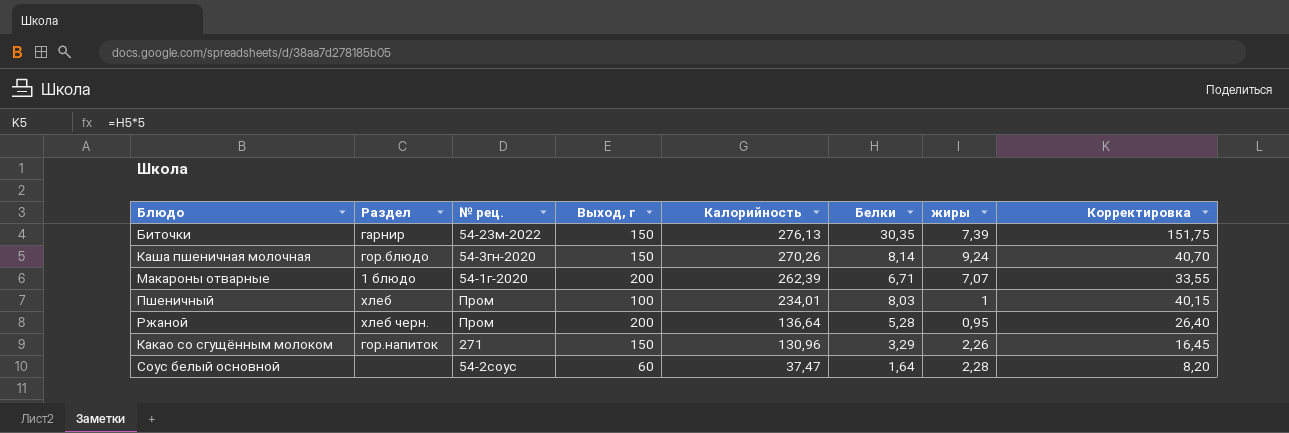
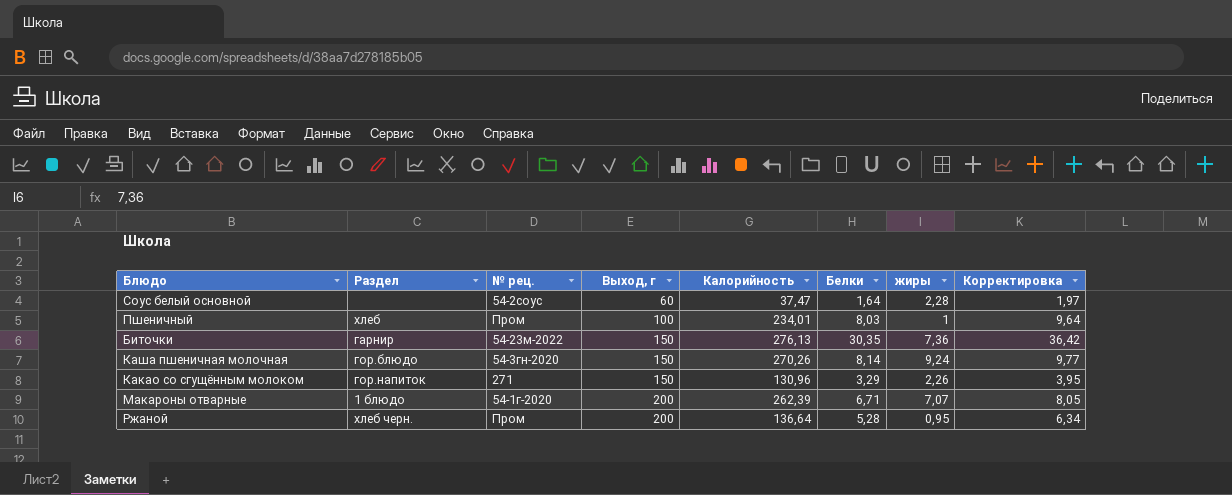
row order: Калорийность descending -> Выход, г ascending
column Корректировка | formula: [Белки] * 5 -> [Белки] * 1,2
Биточки | жиры: 7,39 -> 7,36

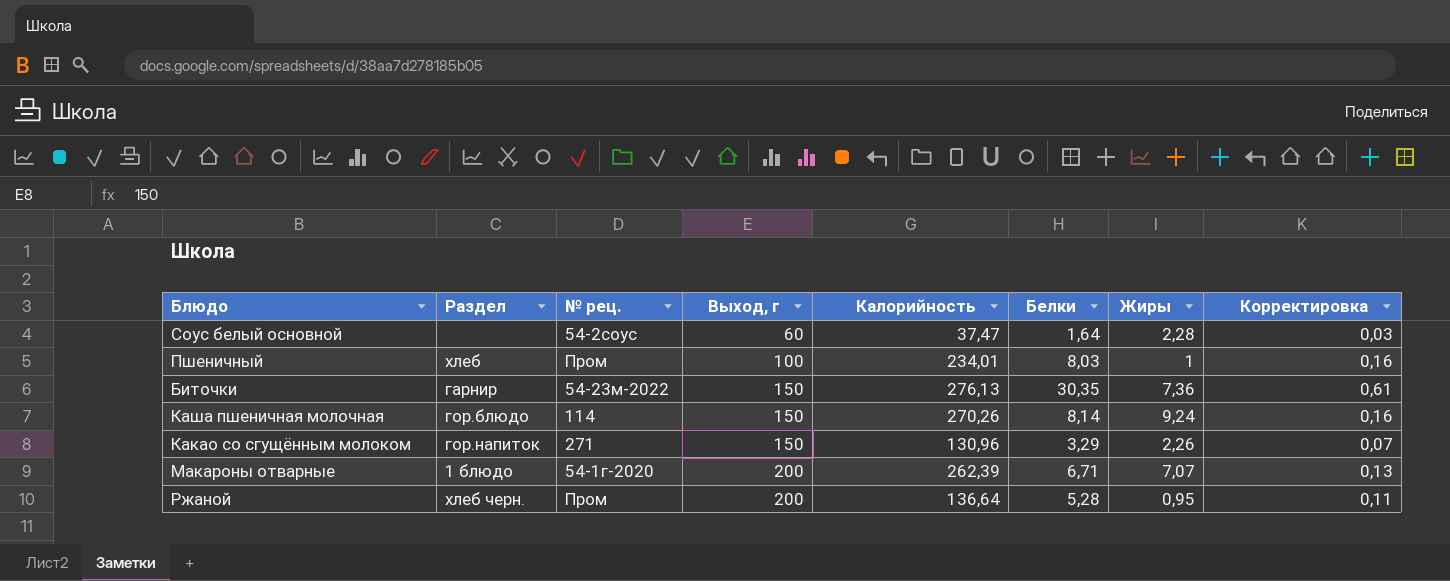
column name: жиры -> Жиры
column Корректировка | formula: [Белки] * 1,2 -> [Белки] * 0,02
Каша пшеничная молочная | № рец.: 54-3гн-2020 -> 114

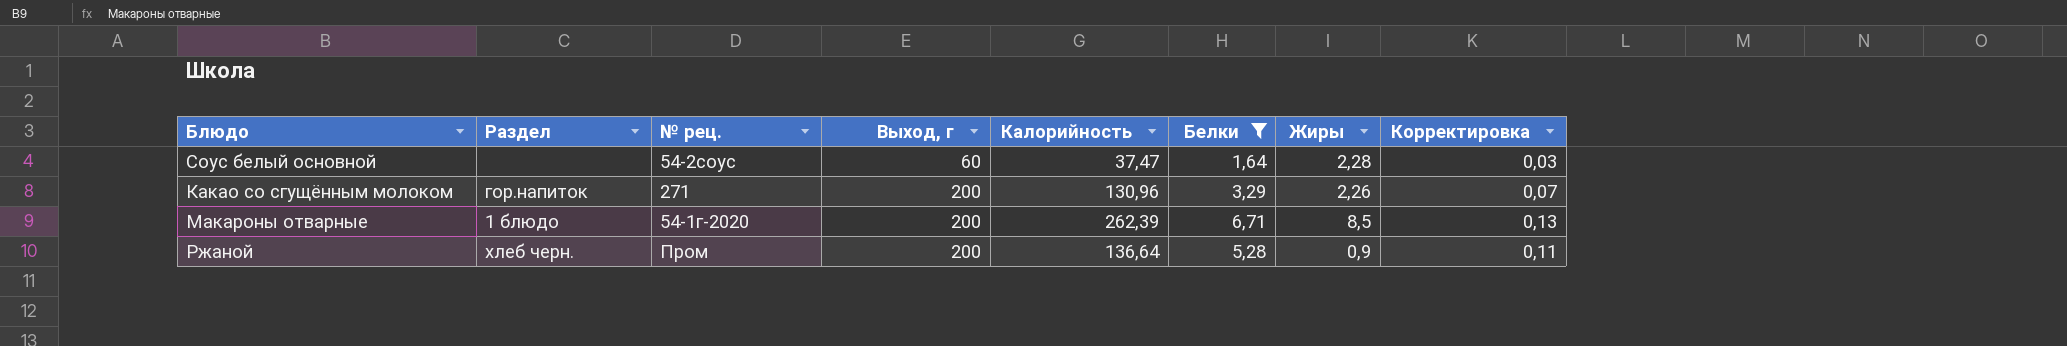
filter: none -> Белки <= 6,71
Какао со сгущённым молоком | Выход, г: 150 -> 200
Макароны отварные | Жиры: 7,07 -> 8,5
Ржаной | Жиры: 0,95 -> 0,9

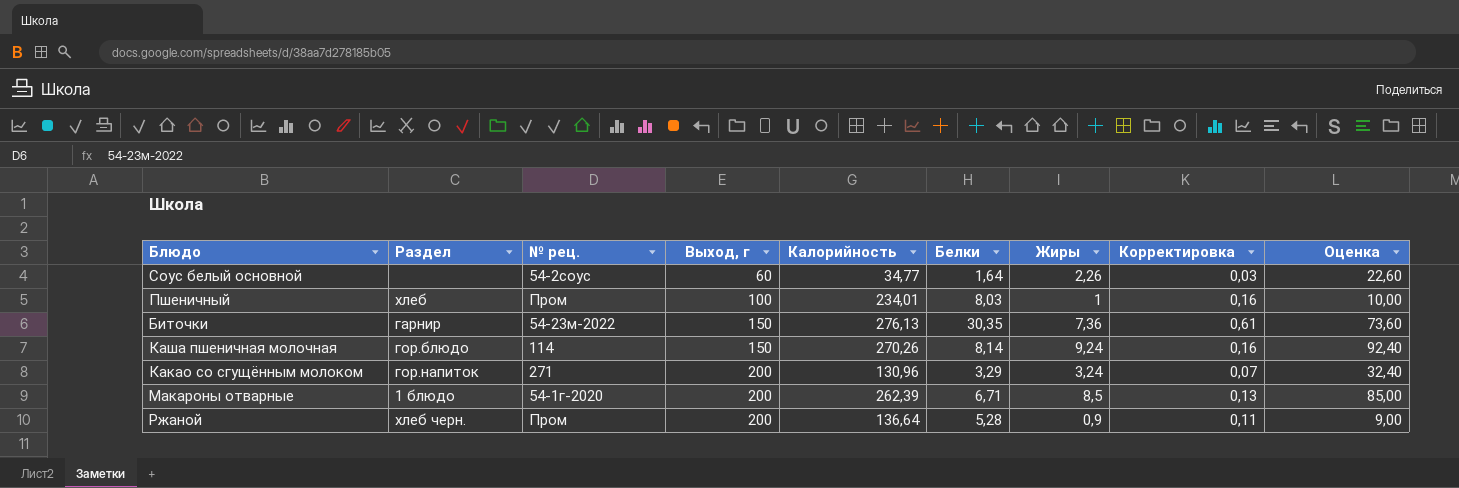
filter: Белки <= 6,71 -> none
column Оценка | formula: none -> [Жиры] * 10
Соус белый основной | Калорийность: 37,47 -> 34,77
Соус белый основной | Жиры: 2,28 -> 2,26
Какао со сгущённым молоком | Жиры: 2,26 -> 3,24

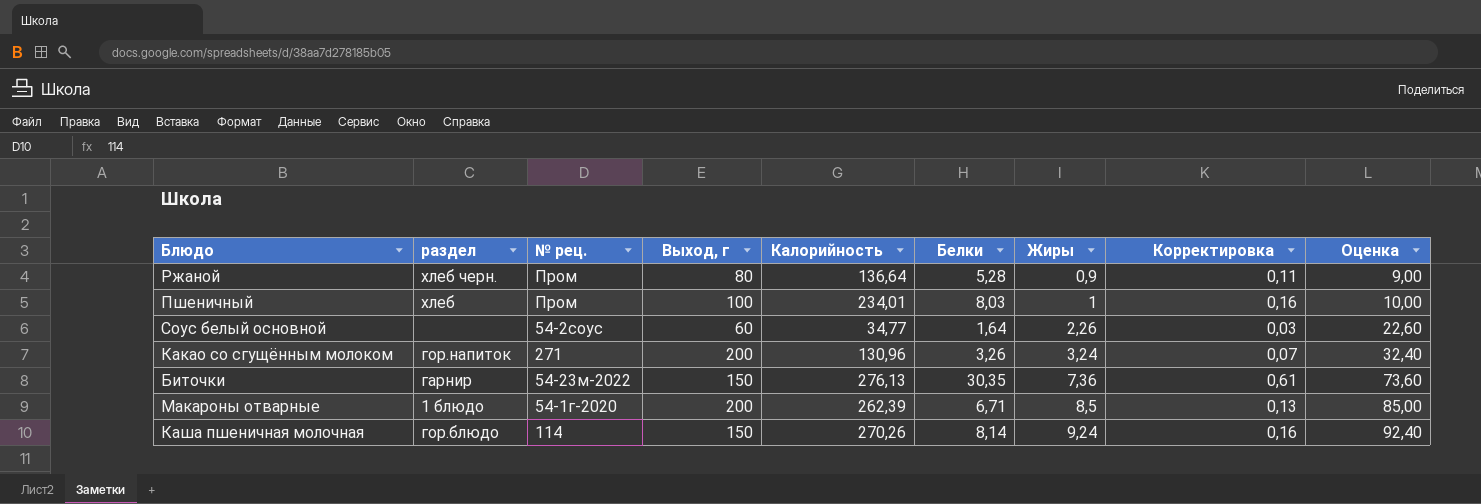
row order: Выход, г ascending -> Жиры ascending
column name: Раздел -> раздел
Ржаной | Выход, г: 200 -> 80
Какао со сгущённым молоком | Белки: 3,29 -> 3,26

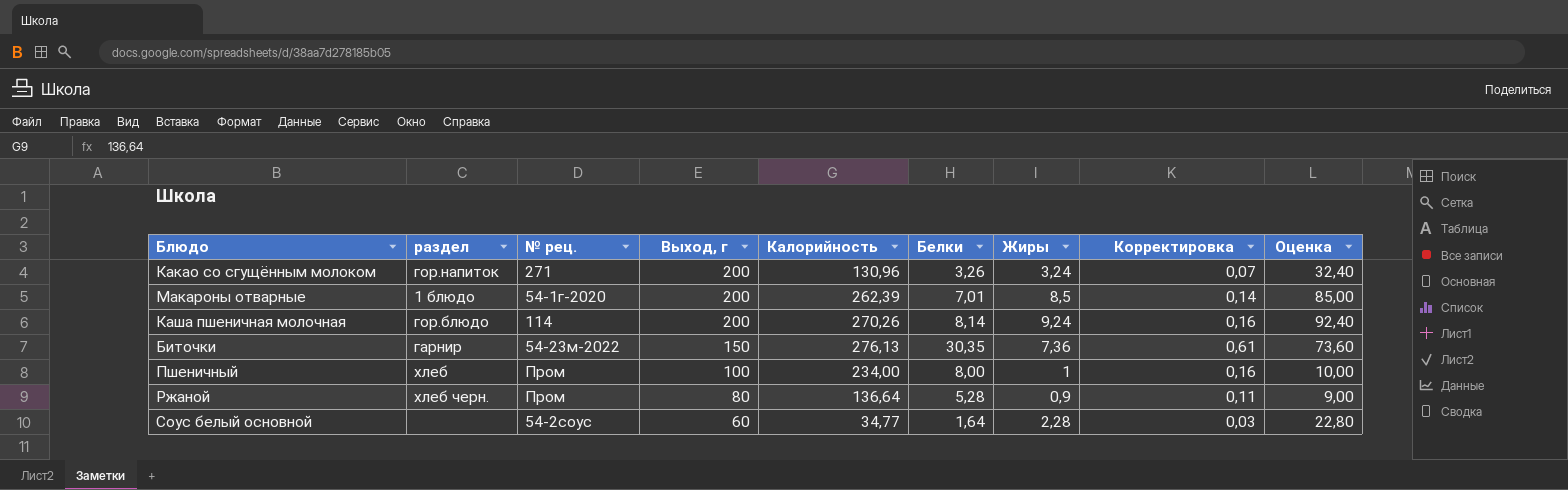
row order: Жиры ascending -> Выход, г descending
Макароны отварные | Белки: 6,71 -> 7,01
Макароны отварные | Корректировка: 0,13 -> 0,14
Каша пшеничная молочная | Выход, г: 150 -> 200
Пшеничный | Калорийность: 234,01 -> 234,00
Пшеничный | Белки: 8,03 -> 8,00
Соус белый основной | Жиры: 2,26 -> 2,28
Соус белый основной | Оценка: 22,60 -> 22,80

